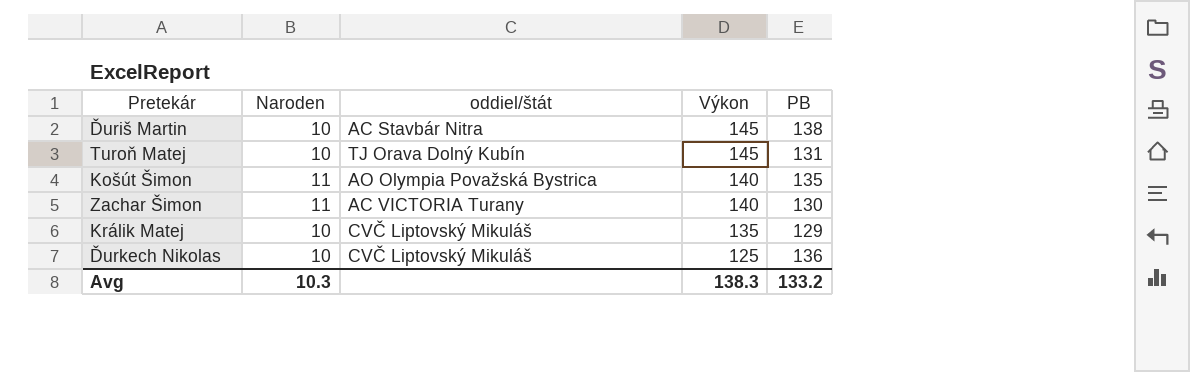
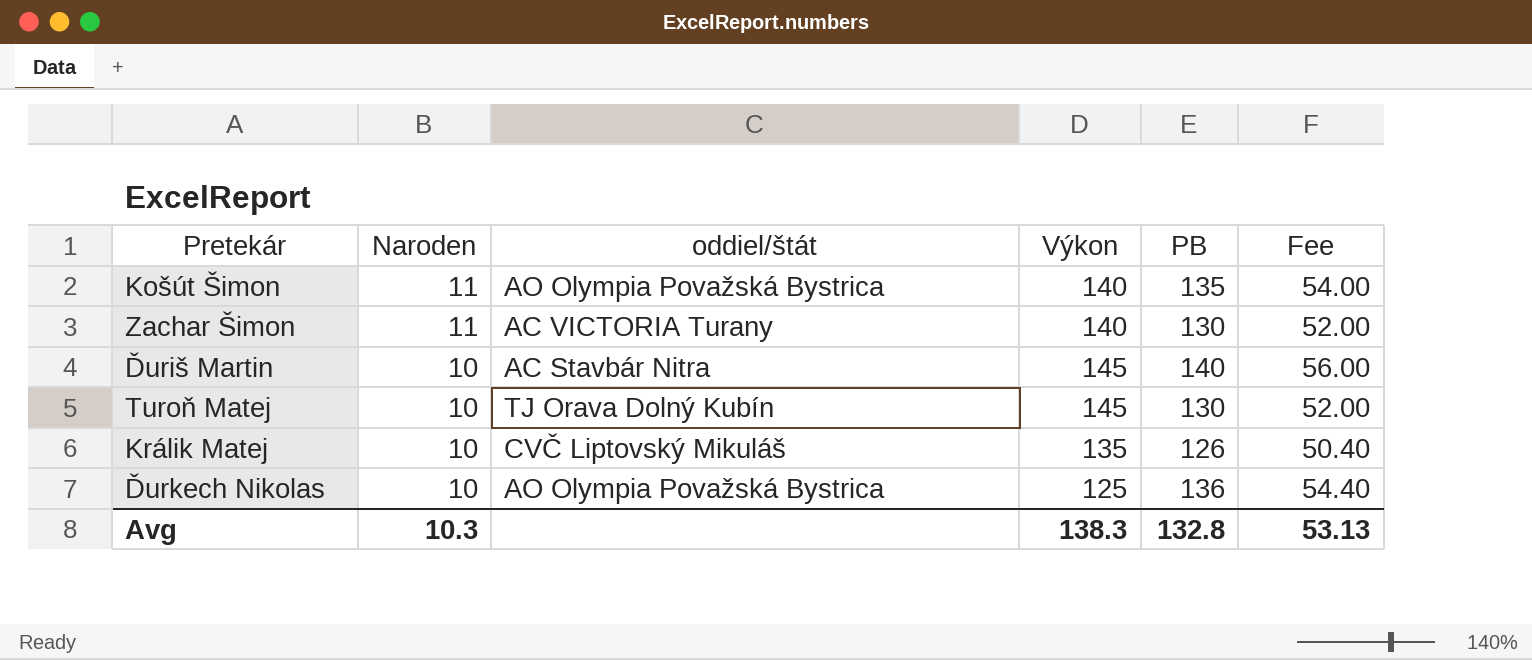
row order: Výkon descending -> Naroden descending
column Fee | formula: none -> [PB] * 0.4
Ďuriš Martin | PB: 138 -> 140
Turoň Matej | PB: 131 -> 130
Králik Matej | PB: 129 -> 126
Ďurkech Nikolas | oddiel/štát: CVČ Liptovský Mikuláš -> AO Olympia Považská Bystrica
Avg | PB: 133.2 -> 132.8

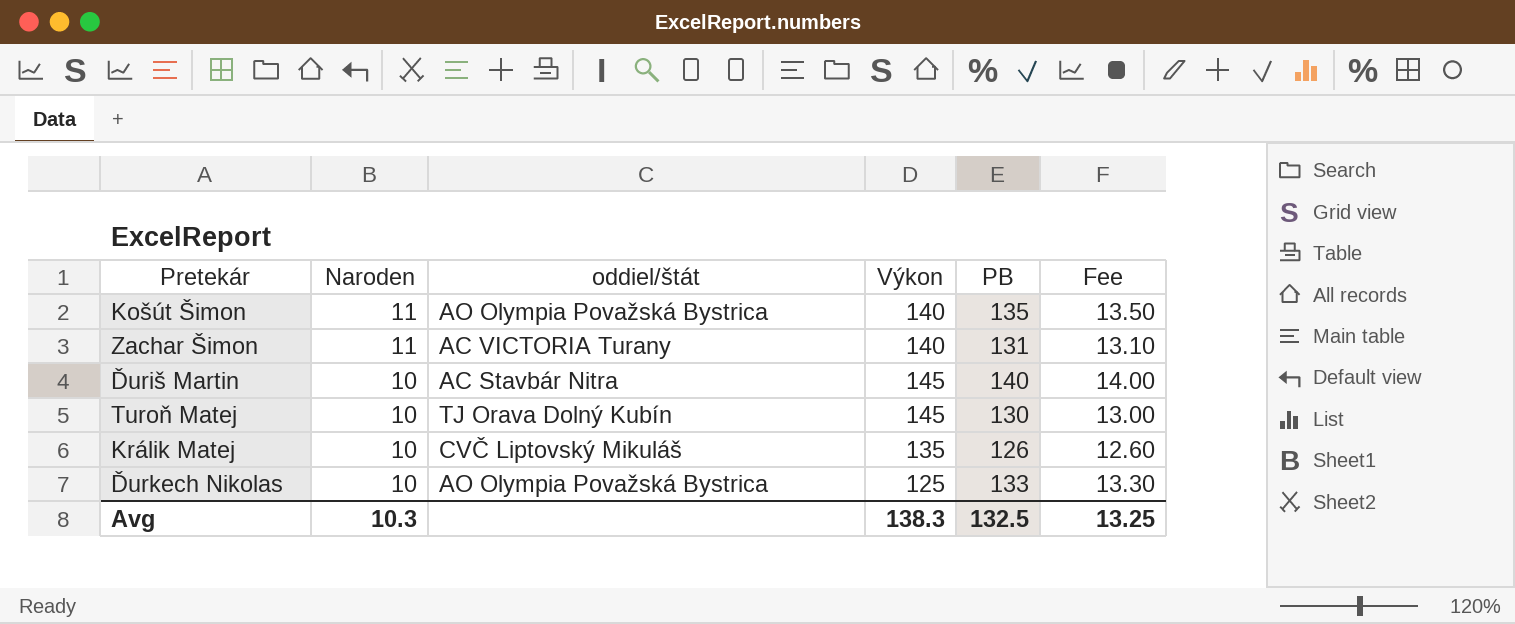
column Fee | formula: [PB] * 0.4 -> [PB] * 0.1
Zachar Šimon | PB: 130 -> 131
Ďurkech Nikolas | PB: 136 -> 133
Avg | PB: 132.8 -> 132.5
Avg | Fee: 53.13 -> 13.25

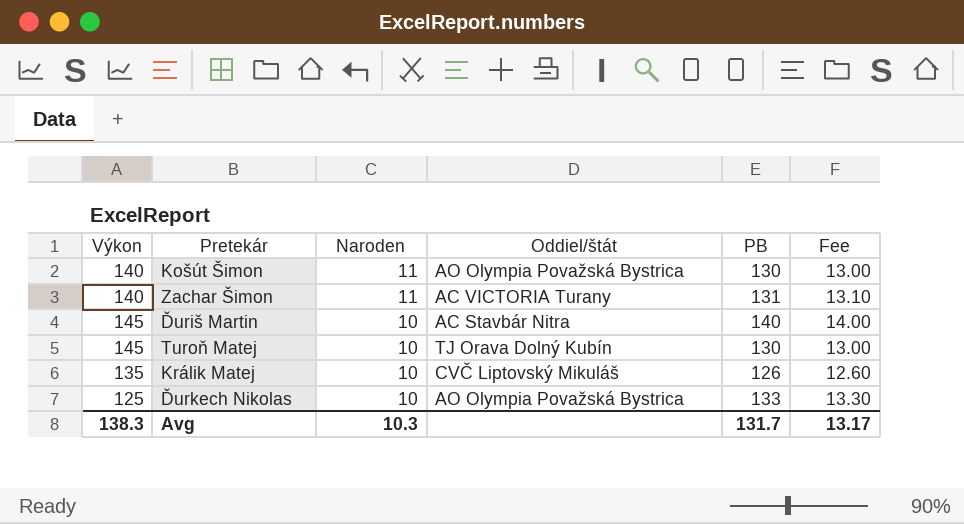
column Výkon | position: 4 -> 1
column name: oddiel/štát -> Oddiel/štát
Košút Šimon | PB: 135 -> 130
Košút Šimon | Fee: 13.50 -> 13.00
Avg | PB: 132.5 -> 131.7
Avg | Fee: 13.25 -> 13.17

